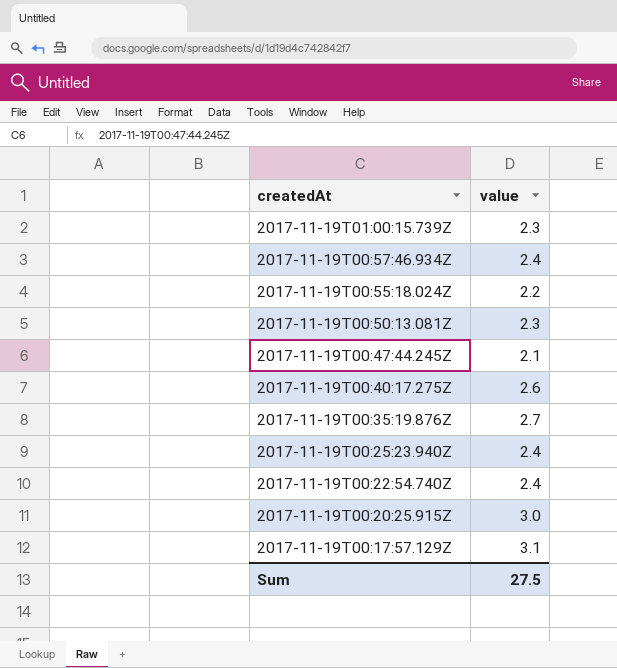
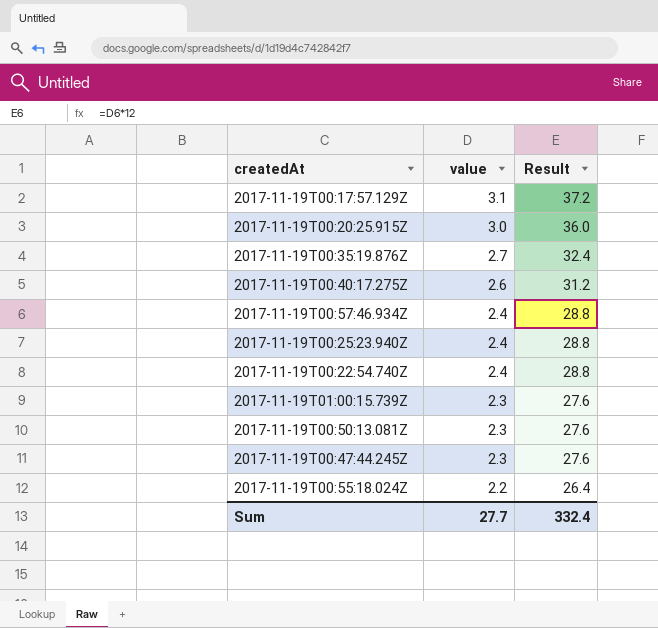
row order: createdAt descending -> value descending
column Result | formula: none -> [value] * 12
2017-11-19T00:47:44.245Z | value: 2.1 -> 2.3
Sum | value: 27.5 -> 27.7

